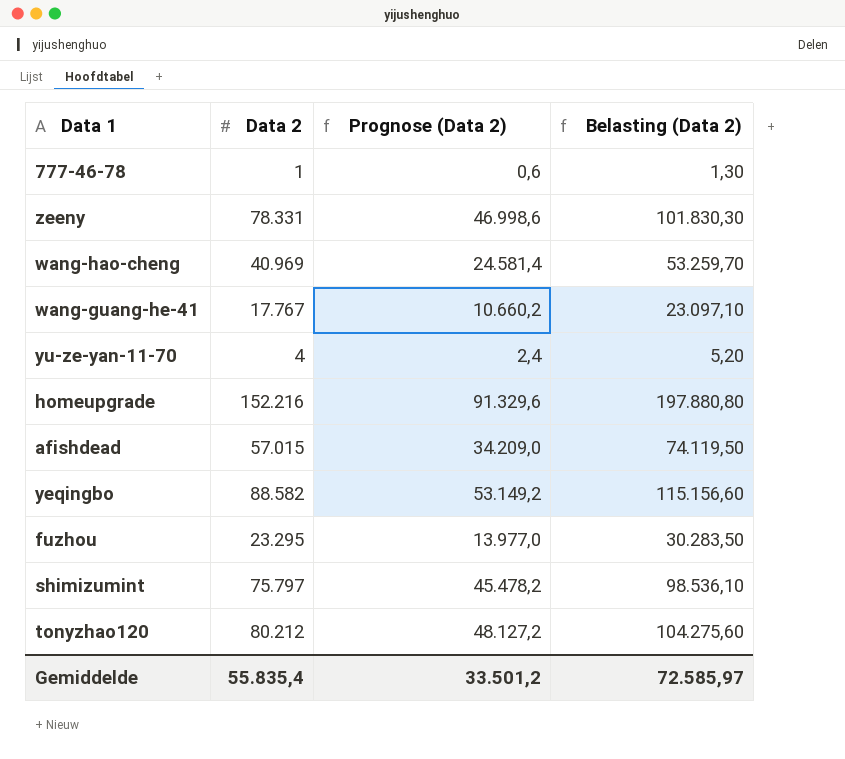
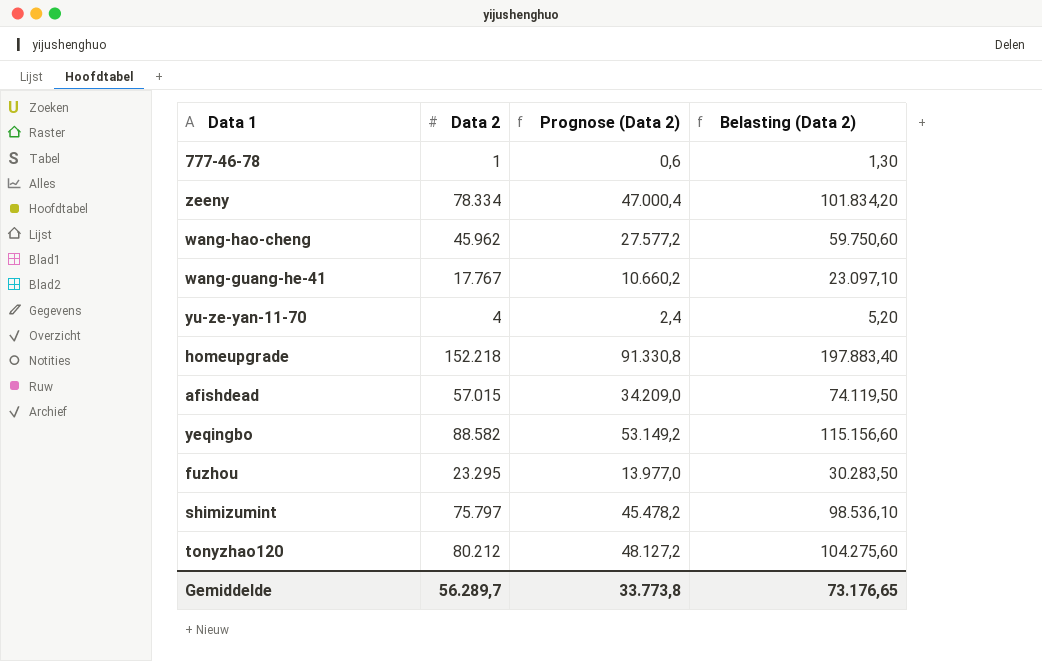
zeeny | Data 2: 78.331 -> 78.334
zeeny | Prognose (Data 2): 46.998,6 -> 47.000,4
zeeny | Belasting (Data 2): 101.830,30 -> 101.834,20
wang-hao-cheng | Data 2: 40.969 -> 45.962
wang-hao-cheng | Prognose (Data 2): 24.581,4 -> 27.577,2
wang-hao-cheng | Belasting (Data 2): 53.259,70 -> 59.750,60
homeupgrade | Data 2: 152.216 -> 152.218
homeupgrade | Prognose (Data 2): 91.329,6 -> 91.330,8
homeupgrade | Belasting (Data 2): 197.880,80 -> 197.883,40
Gemiddelde | Data 2: 55.835,4 -> 56.289,7
Gemiddelde | Prognose (Data 2): 33.501,2 -> 33.773,8
Gemiddelde | Belasting (Data 2): 72.585,97 -> 73.176,65

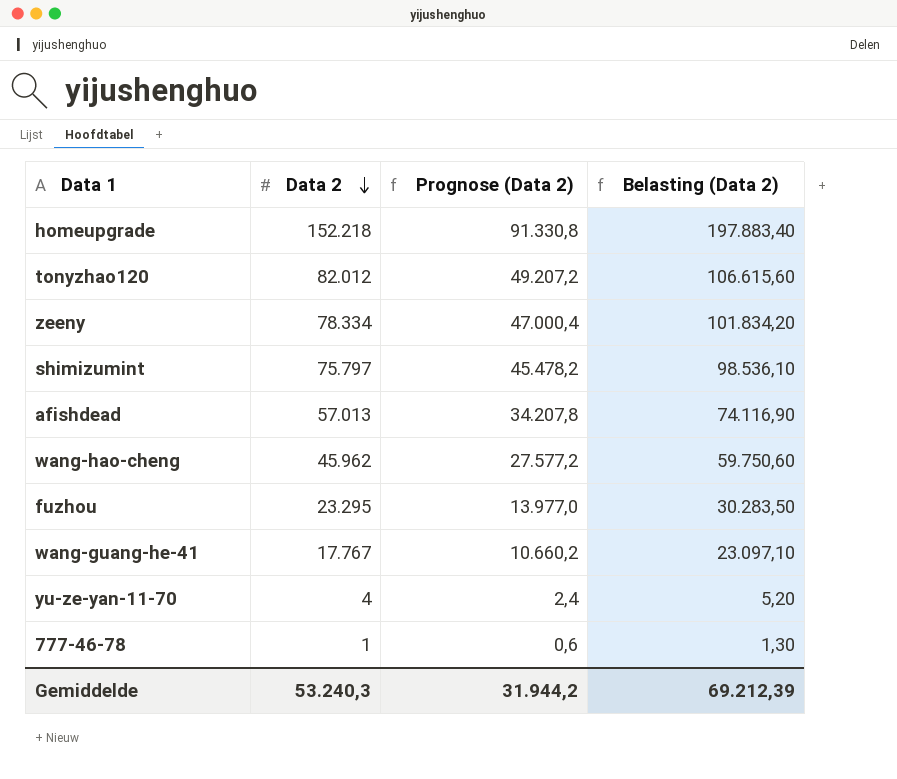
row order: none -> Data 2 descending
row yeqingbo: 88.582 | 53.149,2 | 115.156,60 -> none
tonyzhao120 | Data 2: 80.212 -> 82.012
tonyzhao120 | Prognose (Data 2): 48.127,2 -> 49.207,2
tonyzhao120 | Belasting (Data 2): 104.275,60 -> 106.615,60
afishdead | Data 2: 57.015 -> 57.013
afishdead | Prognose (Data 2): 34.209,0 -> 34.207,8
afishdead | Belasting (Data 2): 74.119,50 -> 74.116,90
Gemiddelde | Data 2: 56.289,7 -> 53.240,3
Gemiddelde | Prognose (Data 2): 33.773,8 -> 31.944,2
Gemiddelde | Belasting (Data 2): 73.176,65 -> 69.212,39

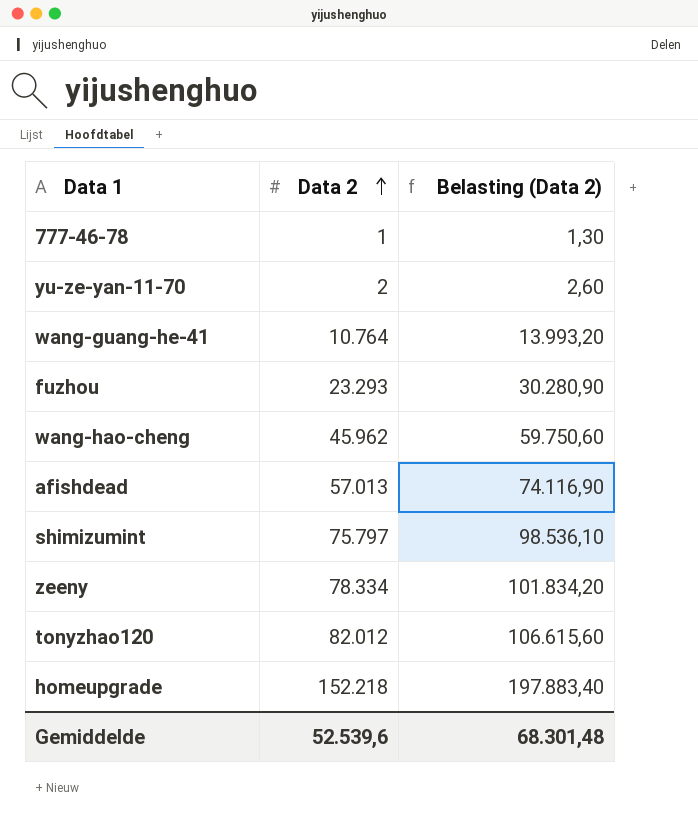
row order: Data 2 descending -> Data 2 ascending
column Prognose (Data 2) | formula: [Data 2] * 0,6 -> none
yu-ze-yan-11-70 | Data 2: 4 -> 2
yu-ze-yan-11-70 | Belasting (Data 2): 5,20 -> 2,60
wang-guang-he-41 | Data 2: 17.767 -> 10.764
wang-guang-he-41 | Belasting (Data 2): 23.097,10 -> 13.993,20
fuzhou | Data 2: 23.295 -> 23.293
fuzhou | Belasting (Data 2): 30.283,50 -> 30.280,90
Gemiddelde | Data 2: 53.240,3 -> 52.539,6
Gemiddelde | Belasting (Data 2): 69.212,39 -> 68.301,48

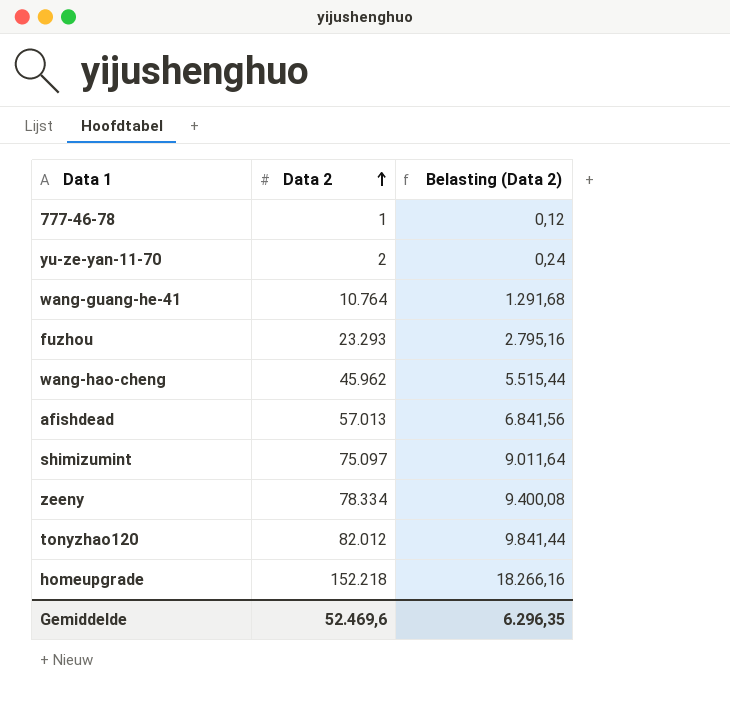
column Belasting (Data 2) | formula: [Data 2] * 1,3 -> [Data 2] * 0,12
shimizumint | Data 2: 75.797 -> 75.097
Gemiddelde | Data 2: 52.539,6 -> 52.469,6
Gemiddelde | Belasting (Data 2): 68.301,48 -> 6.296,35

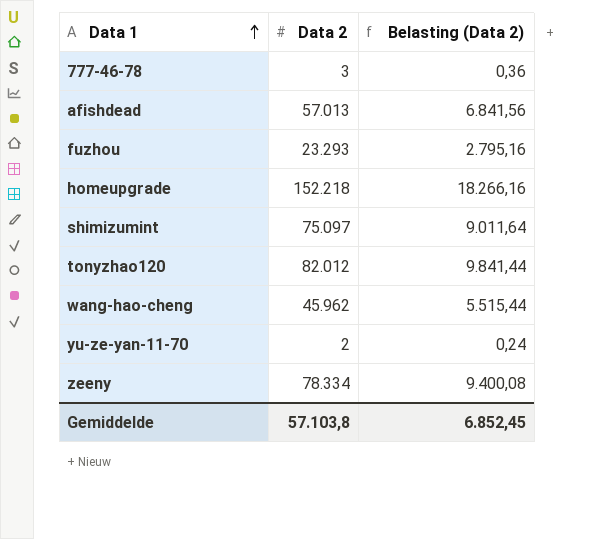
row order: Data 2 ascending -> Data 1 ascending
row wang-guang-he-41: 10.764 | 1.291,68 -> none
777-46-78 | Data 2: 1 -> 3
777-46-78 | Belasting (Data 2): 0,12 -> 0,36
Gemiddelde | Data 2: 52.469,6 -> 57.103,8
Gemiddelde | Belasting (Data 2): 6.296,35 -> 6.852,45

